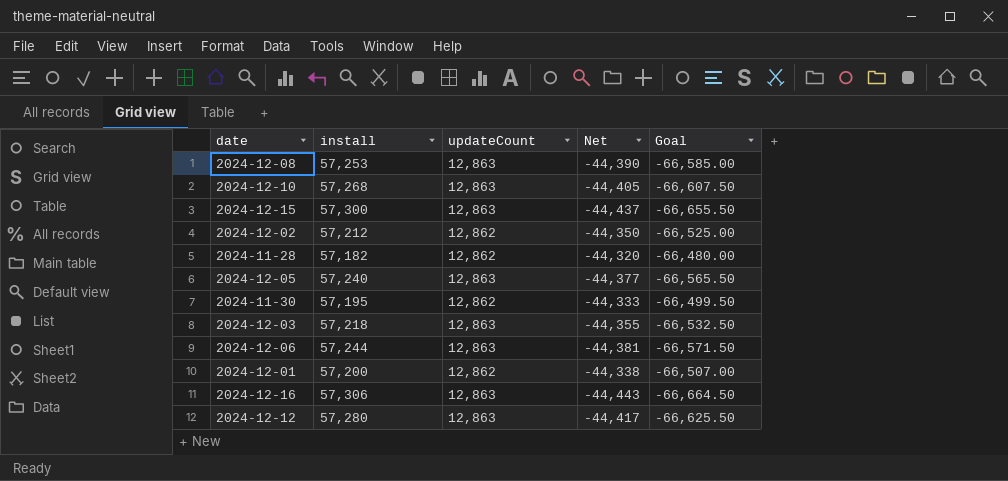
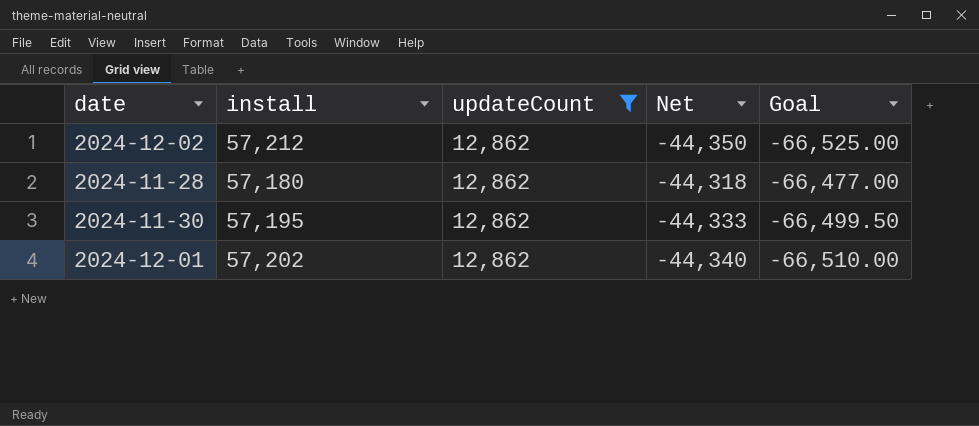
filter: none -> updateCount = 12,862
2024-11-28 | install: 57,182 -> 57,180
2024-11-28 | Net: -44,320 -> -44,318
2024-11-28 | Goal: -66,480.00 -> -66,477.00
2024-12-01 | install: 57,200 -> 57,202
2024-12-01 | Net: -44,338 -> -44,340
2024-12-01 | Goal: -66,507.00 -> -66,510.00

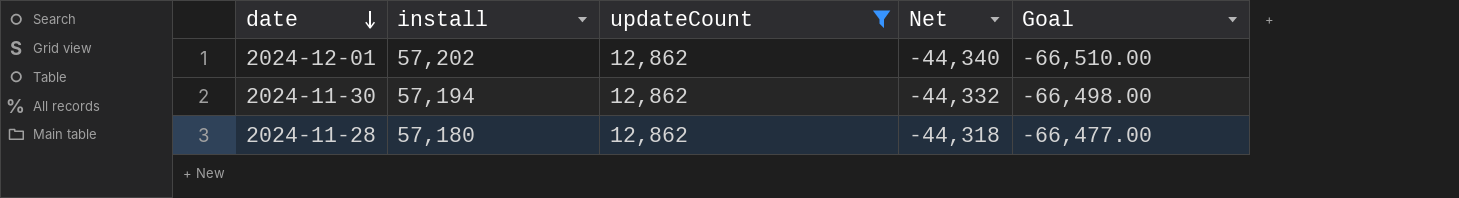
row order: none -> date descending
row 2024-12-02: 57,212 | 12,862 | -44,350 | -66,525.00 -> none
2024-11-30 | install: 57,195 -> 57,194
2024-11-30 | Net: -44,333 -> -44,332
2024-11-30 | Goal: -66,499.50 -> -66,498.00

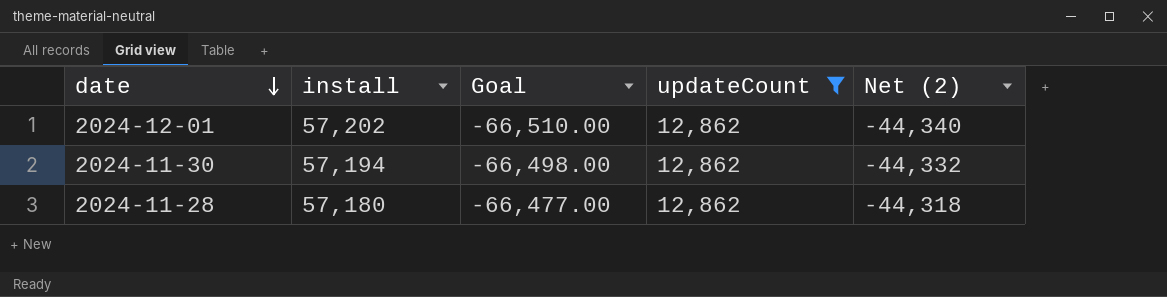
column Goal | position: 5 -> 3
column name: Net -> Net (2)

